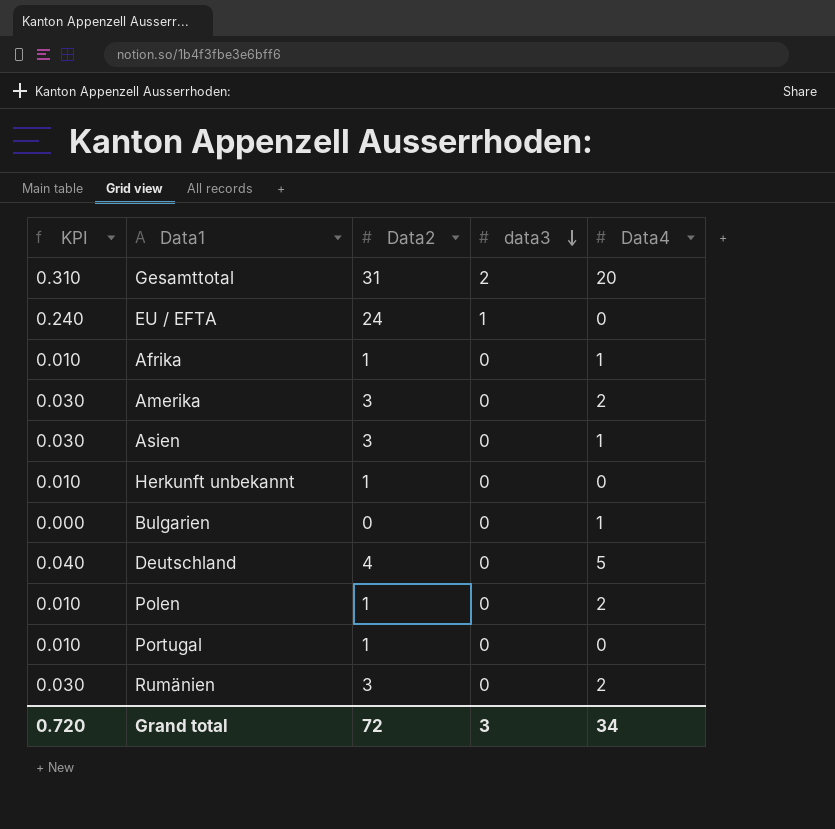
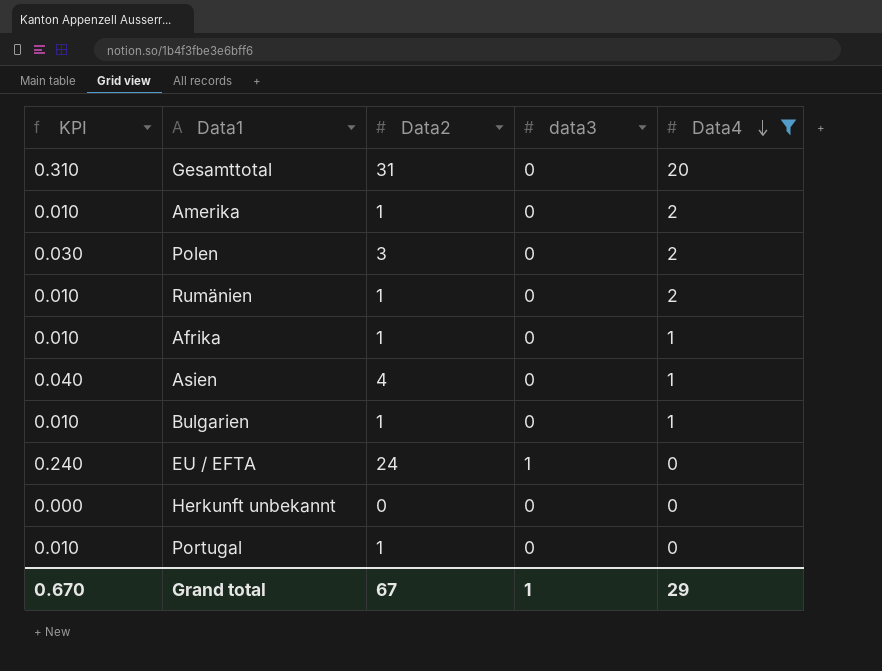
filter: none -> Data4 != 5
row order: data3 descending -> Data4 descending
Gesamttotal | data3: 2 -> 0
Amerika | KPI: 0.030 -> 0.010
Amerika | Data2: 3 -> 1
Polen | KPI: 0.010 -> 0.030
Polen | Data2: 1 -> 3
Rumänien | KPI: 0.030 -> 0.010
Rumänien | Data2: 3 -> 1
Asien | KPI: 0.030 -> 0.040
Asien | Data2: 3 -> 4
Bulgarien | KPI: 0.000 -> 0.010
Bulgarien | Data2: 0 -> 1
Herkunft unbekannt | KPI: 0.010 -> 0.000
Herkunft unbekannt | Data2: 1 -> 0
Grand total | KPI: 0.720 -> 0.670
Grand total | Data2: 72 -> 67
Grand total | data3: 3 -> 1
Grand total | Data4: 34 -> 29

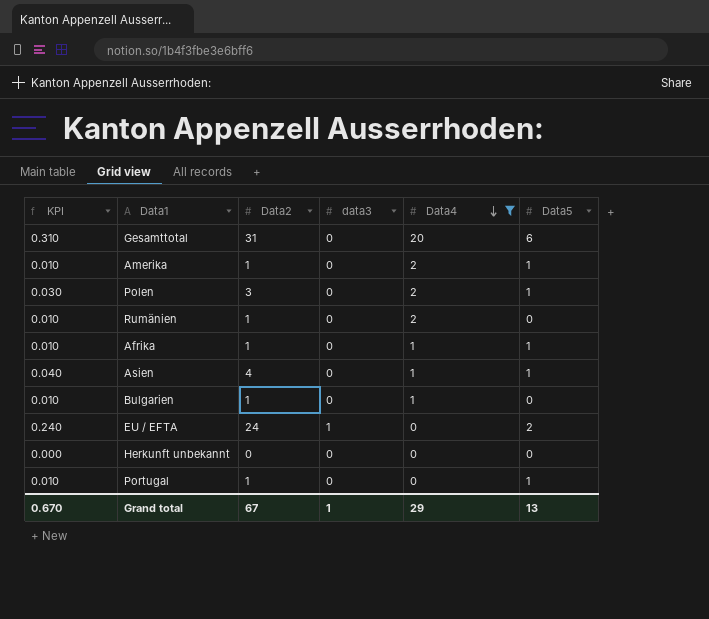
column Data5 | position: none -> 6

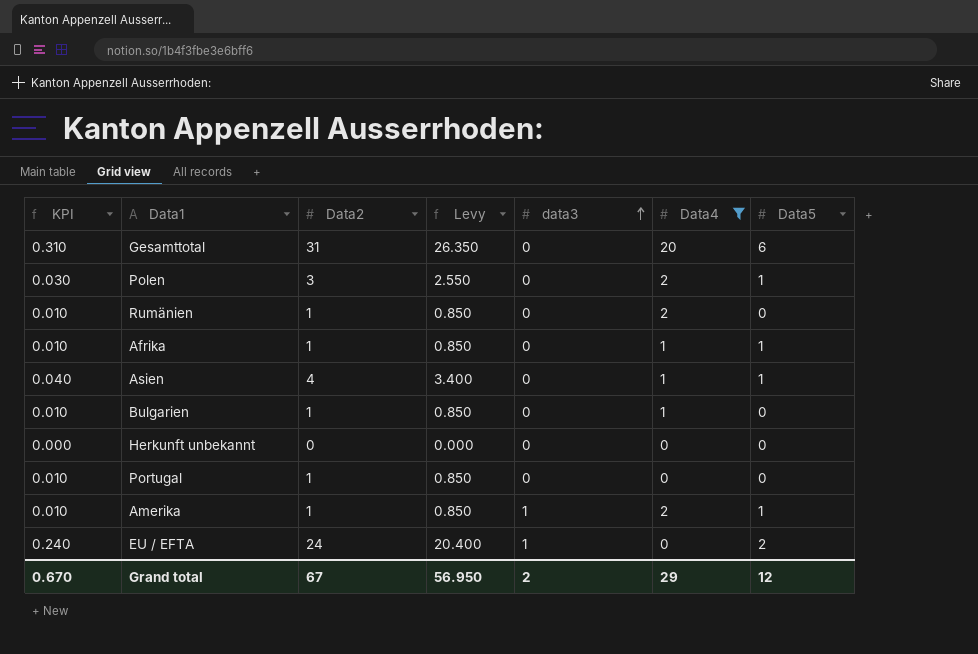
row order: Data4 descending -> data3 ascending
column Levy | formula: none -> [Data2] * 0.85
Portugal | Data5: 1 -> 0
Amerika | data3: 0 -> 1
Grand total | data3: 1 -> 2
Grand total | Data5: 13 -> 12

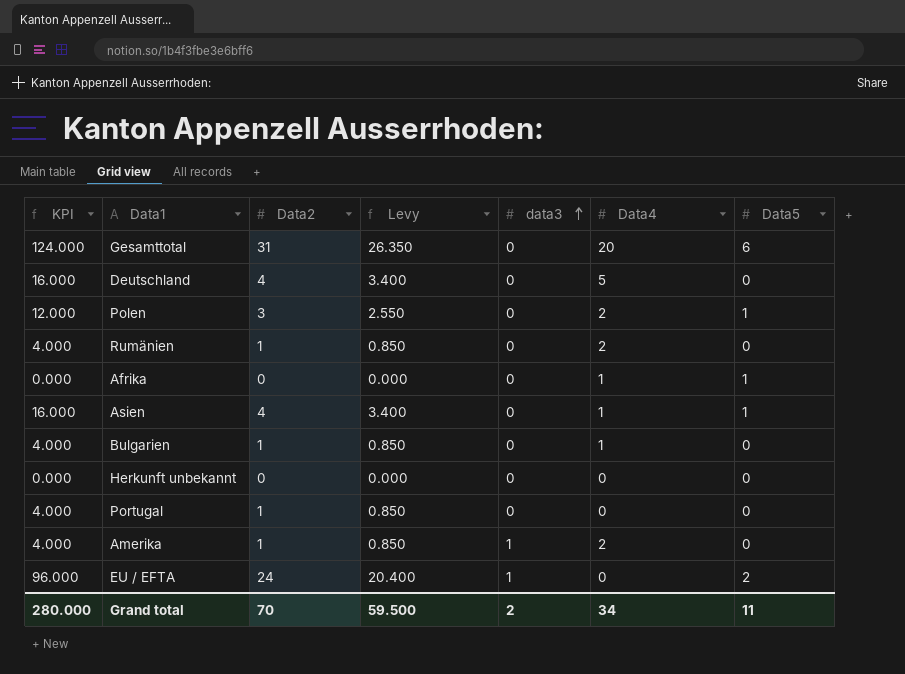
filter: Data4 != 5 -> none
column KPI | formula: [Data2] * 0.01 -> [Data2] * 4
Afrika | Data2: 1 -> 0
Afrika | Levy: 0.850 -> 0.000
Amerika | Data5: 1 -> 0
Grand total | KPI: 0.670 -> 280.000
Grand total | Data2: 67 -> 70
Grand total | Levy: 56.950 -> 59.500
Grand total | Data4: 29 -> 34
Grand total | Data5: 12 -> 11

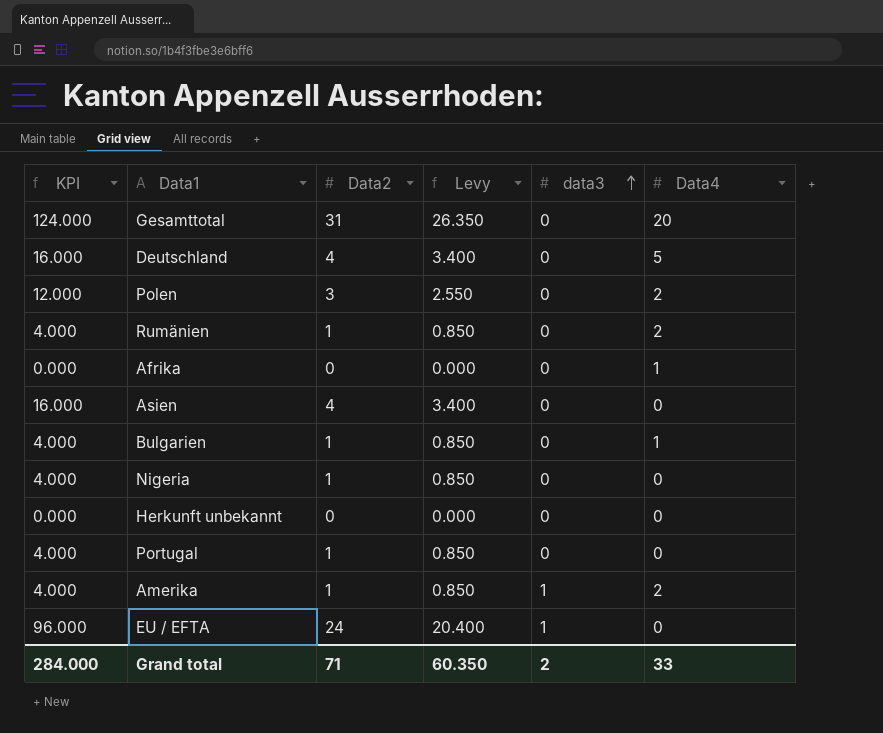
column Data5 | position: 7 -> none
Asien | Data4: 1 -> 0
row Nigeria: none -> 4.000 | 1 | 0.850 | 0 | 0
Grand total | KPI: 280.000 -> 284.000
Grand total | Data2: 70 -> 71
Grand total | Levy: 59.500 -> 60.350
Grand total | Data4: 34 -> 33

